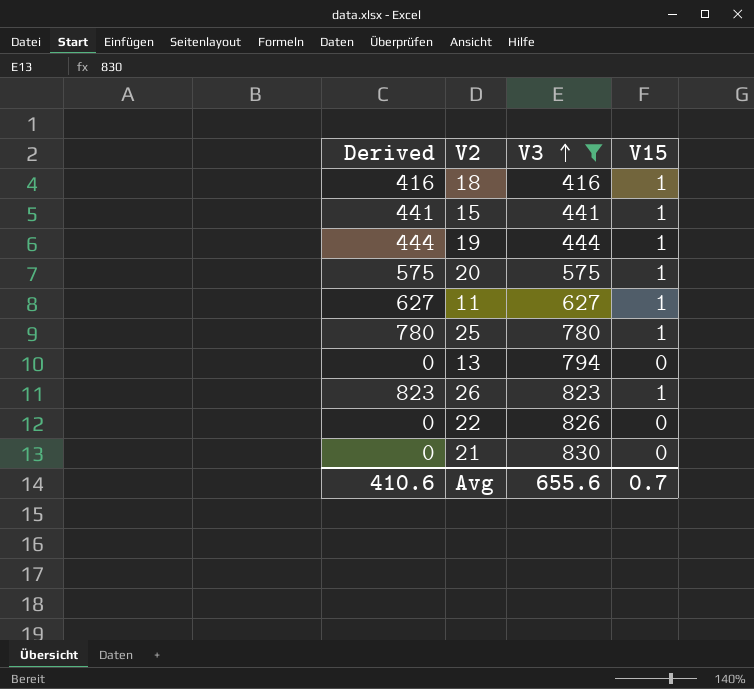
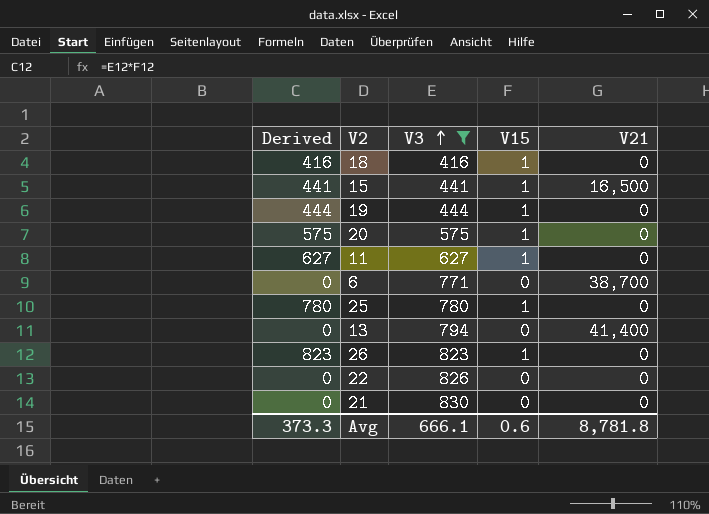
column V21 | position: none -> 5
row 6: none -> 0 | 771 | 0 | 38,700
Avg | Derived: 410.6 -> 373.3
Avg | V3: 655.6 -> 666.1
Avg | V15: 0.7 -> 0.6

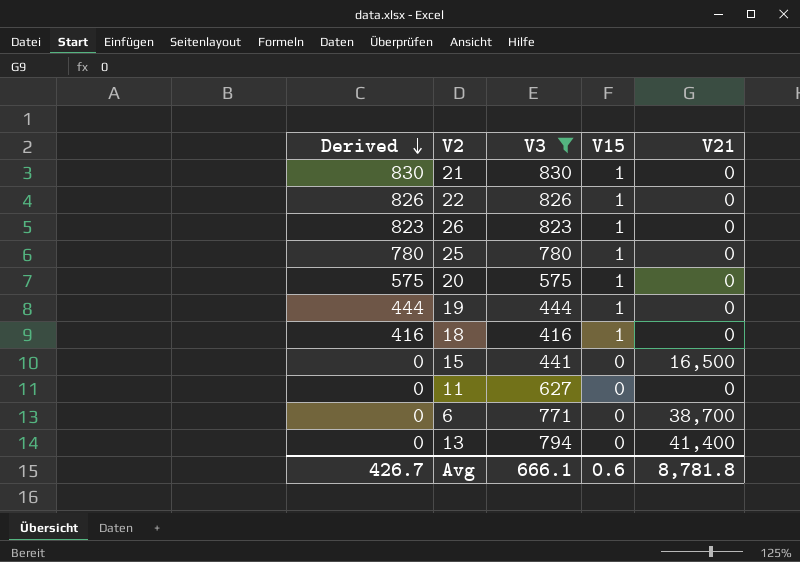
row order: V3 ascending -> Derived descending
21 | Derived: 0 -> 830
21 | V15: 0 -> 1
22 | Derived: 0 -> 826
22 | V15: 0 -> 1
15 | Derived: 441 -> 0
15 | V15: 1 -> 0
11 | Derived: 627 -> 0
11 | V15: 1 -> 0
Avg | Derived: 373.3 -> 426.7

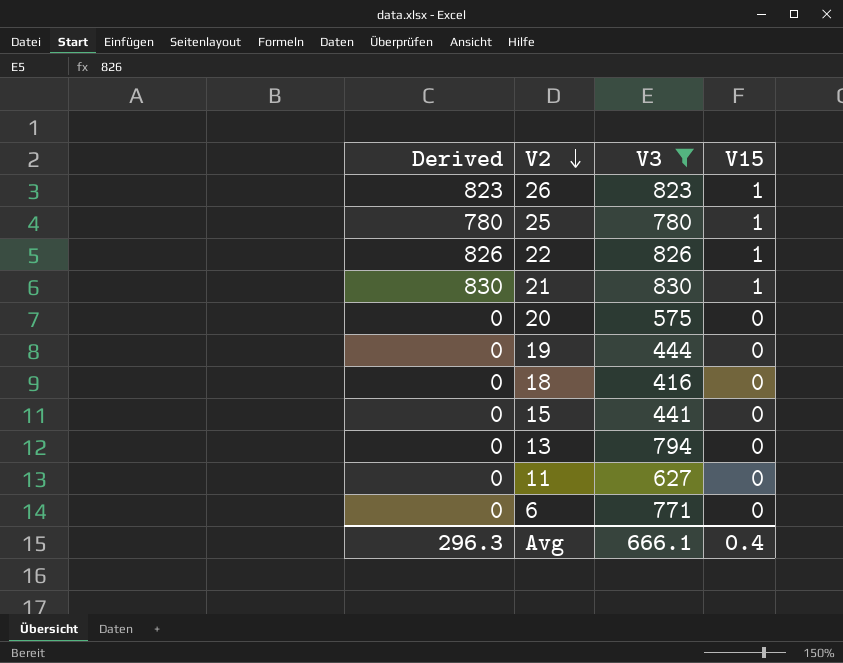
row order: Derived descending -> V2 descending
column V21 | position: 5 -> none
20 | Derived: 575 -> 0
20 | V15: 1 -> 0
19 | Derived: 444 -> 0
19 | V15: 1 -> 0
18 | Derived: 416 -> 0
18 | V15: 1 -> 0
Avg | Derived: 426.7 -> 296.3
Avg | V15: 0.6 -> 0.4

